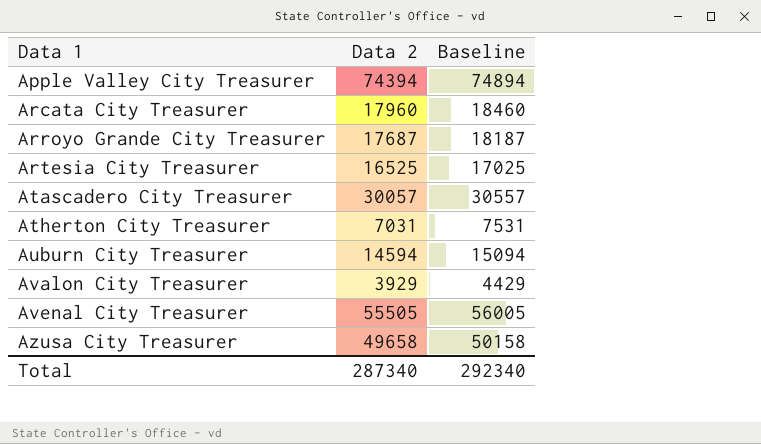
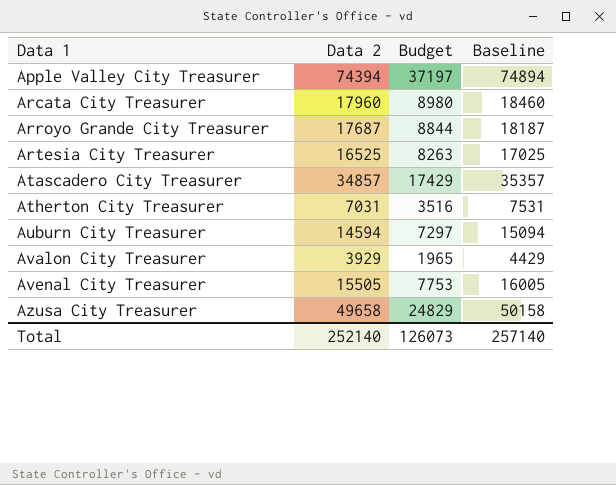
column Budget | formula: none -> [Data 2] * 0.5
Atascadero City Treasurer | Data 2: 30057 -> 34857
Atascadero City Treasurer | Baseline: 30557 -> 35357
Avenal City Treasurer | Data 2: 55505 -> 15505
Avenal City Treasurer | Baseline: 56005 -> 16005
Total | Data 2: 287340 -> 252140
Total | Baseline: 292340 -> 257140

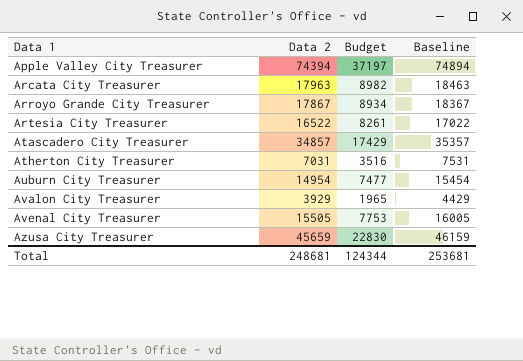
Arcata City Treasurer | Data 2: 17960 -> 17963
Arcata City Treasurer | Budget: 8980 -> 8982
Arcata City Treasurer | Baseline: 18460 -> 18463
Arroyo Grande City Treasurer | Data 2: 17687 -> 17867
Arroyo Grande City Treasurer | Budget: 8844 -> 8934
Arroyo Grande City Treasurer | Baseline: 18187 -> 18367
Artesia City Treasurer | Data 2: 16525 -> 16522
Artesia City Treasurer | Budget: 8263 -> 8261
Artesia City Treasurer | Baseline: 17025 -> 17022
Auburn City Treasurer | Data 2: 14594 -> 14954
Auburn City Treasurer | Budget: 7297 -> 7477
Auburn City Treasurer | Baseline: 15094 -> 15454
Azusa City Treasurer | Data 2: 49658 -> 45659
Azusa City Treasurer | Budget: 24829 -> 22830
Azusa City Treasurer | Baseline: 50158 -> 46159
Total | Data 2: 252140 -> 248681
Total | Budget: 126073 -> 124344
Total | Baseline: 257140 -> 253681

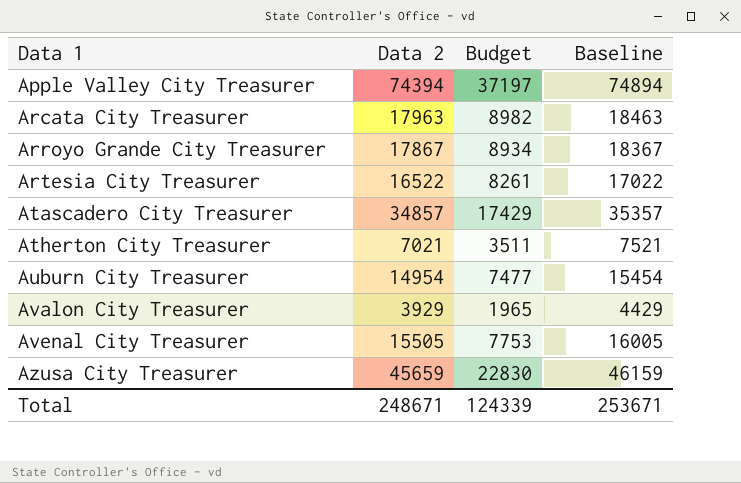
Atherton City Treasurer | Data 2: 7031 -> 7021
Atherton City Treasurer | Budget: 3516 -> 3511
Atherton City Treasurer | Baseline: 7531 -> 7521
Total | Data 2: 248681 -> 248671
Total | Budget: 124344 -> 124339
Total | Baseline: 253681 -> 253671

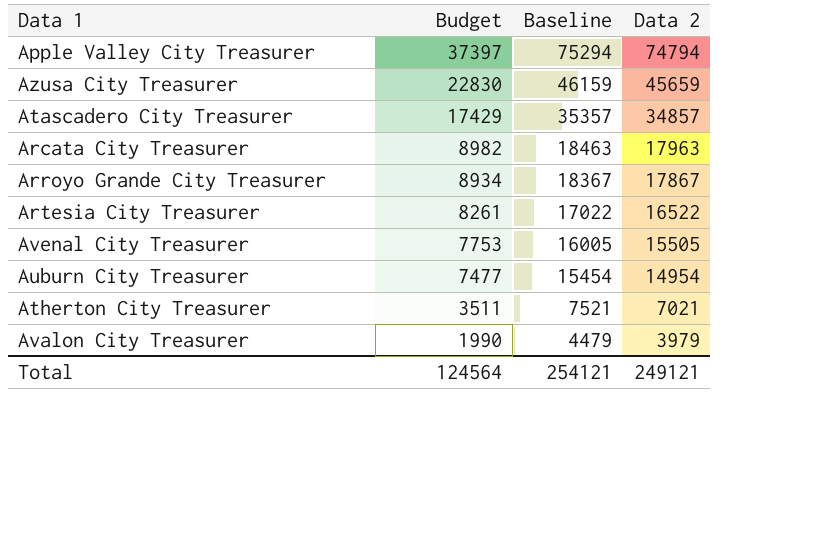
row order: Data 1 ascending -> Budget descending
column Data 2 | position: 2 -> 4
Apple Valley City Treasurer | Budget: 37197 -> 37397
Apple Valley City Treasurer | Baseline: 74894 -> 75294
Apple Valley City Treasurer | Data 2: 74394 -> 74794
Avalon City Treasurer | Budget: 1965 -> 1990
Avalon City Treasurer | Baseline: 4429 -> 4479
Avalon City Treasurer | Data 2: 3929 -> 3979
Total | Budget: 124339 -> 124564
Total | Baseline: 253671 -> 254121
Total | Data 2: 248671 -> 249121

